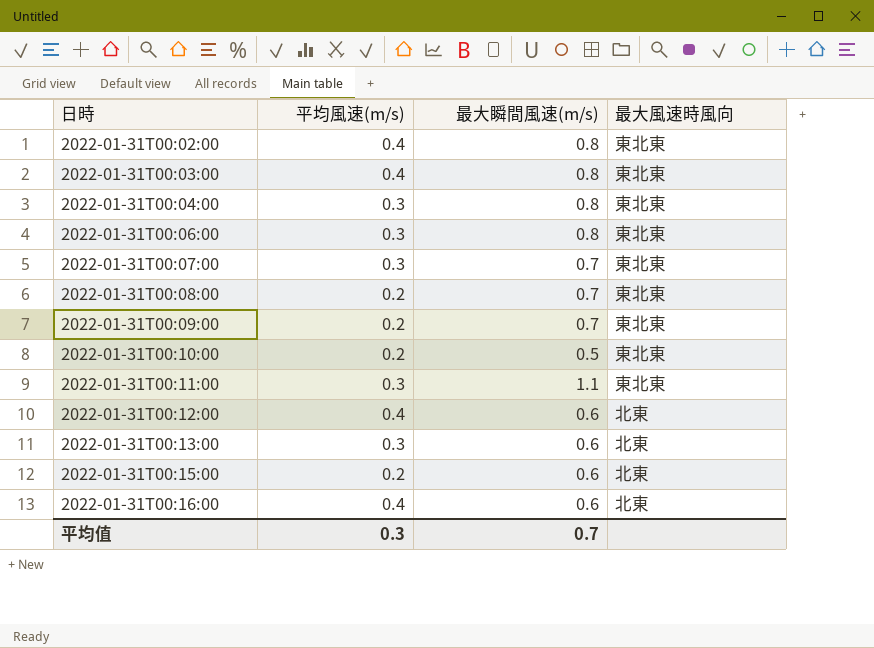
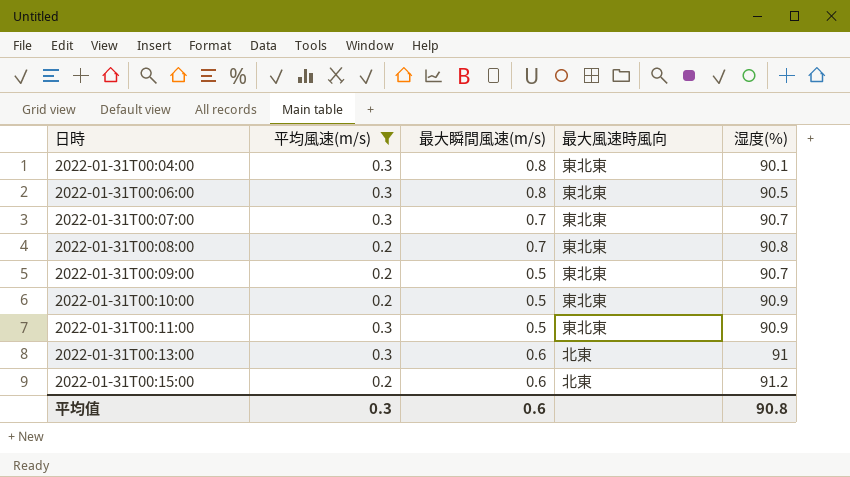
filter: none -> 平均風速(m/s) != 0.4
column 湿度(%) | position: none -> 5
2022-01-31T00:09:00 | 最大瞬間風速(m/s): 0.7 -> 0.5
2022-01-31T00:11:00 | 最大瞬間風速(m/s): 1.1 -> 0.5
平均值 | 最大瞬間風速(m/s): 0.7 -> 0.6

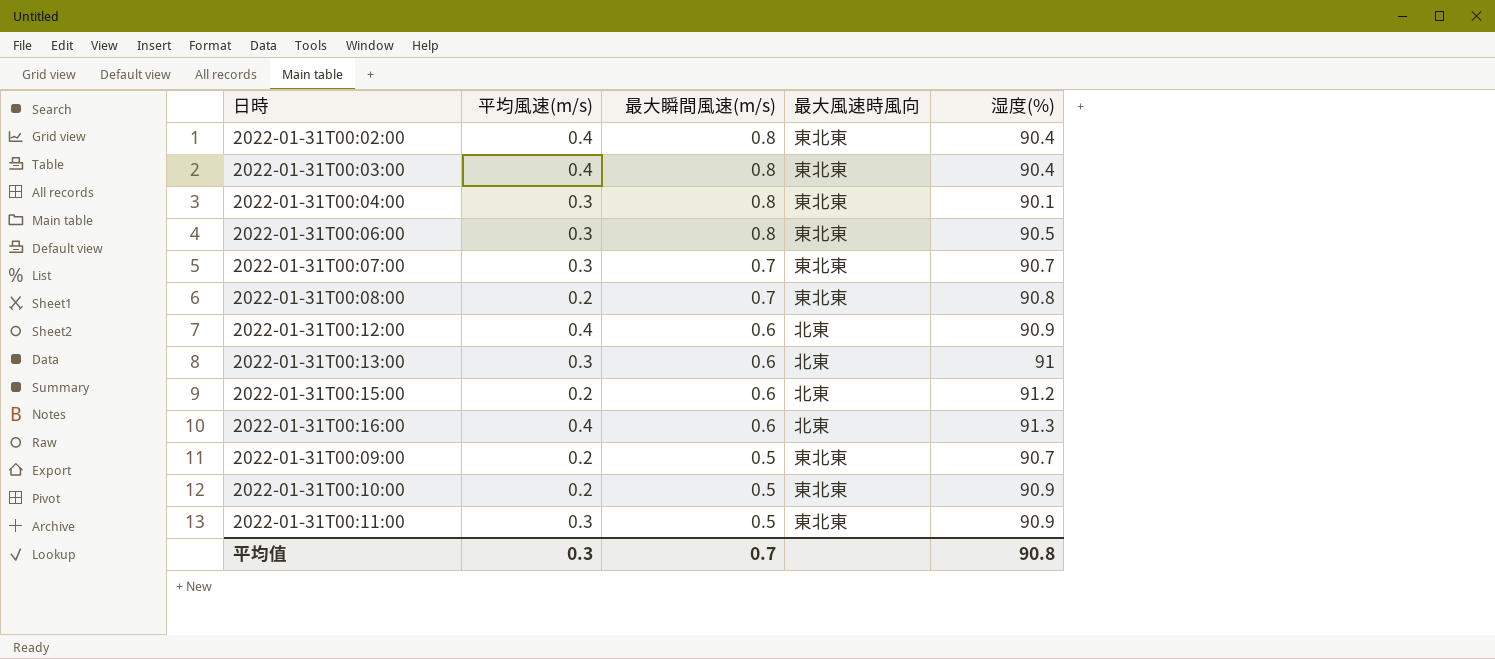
filter: 平均風速(m/s) != 0.4 -> none
row order: 日時 ascending -> 最大瞬間風速(m/s) descending
平均值 | 最大瞬間風速(m/s): 0.6 -> 0.7

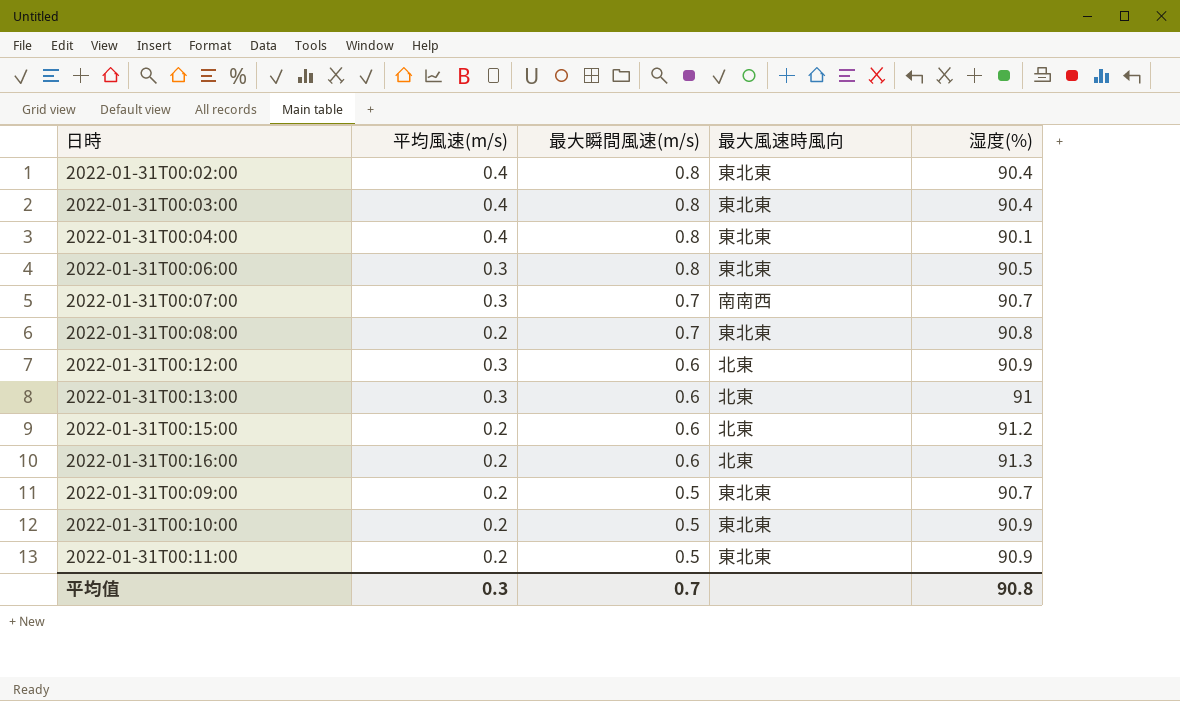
2022-01-31T00:04:00 | 平均風速(m/s): 0.3 -> 0.4
2022-01-31T00:07:00 | 最大風速時風向: 東北東 -> 南南西
2022-01-31T00:12:00 | 平均風速(m/s): 0.4 -> 0.3
2022-01-31T00:16:00 | 平均風速(m/s): 0.4 -> 0.2
2022-01-31T00:11:00 | 平均風速(m/s): 0.3 -> 0.2

